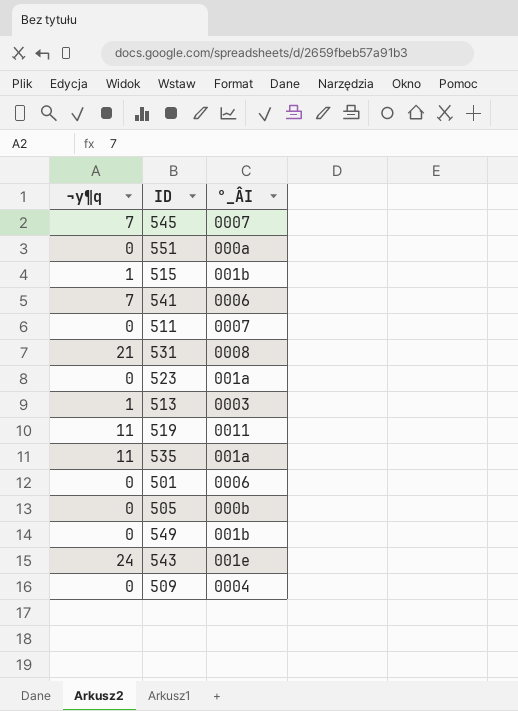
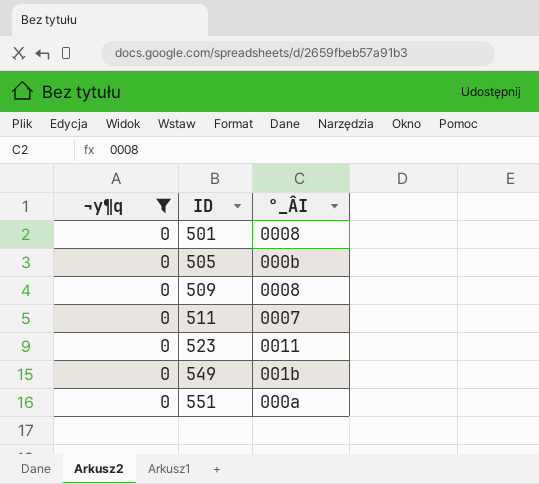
filter: none -> ¬y¶q = 0
row order: none -> ID ascending
501 | °_ÂI: 0006 -> 0008
509 | °_ÂI: 0004 -> 0008
523 | °_ÂI: 001a -> 0011

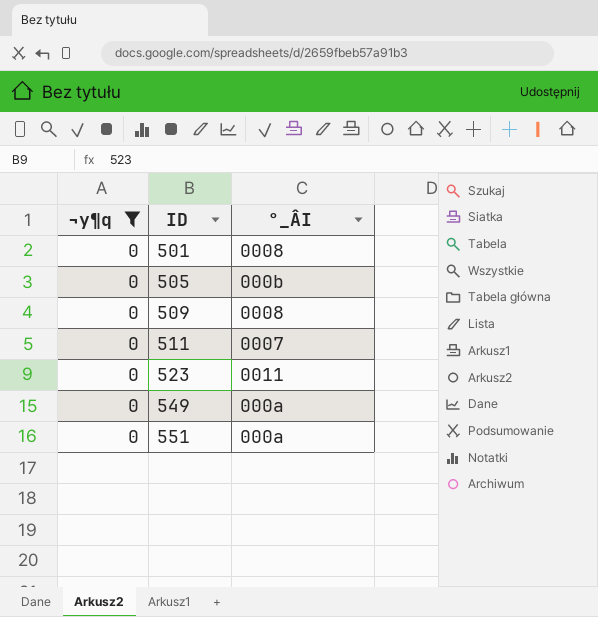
549 | °_ÂI: 001b -> 000a

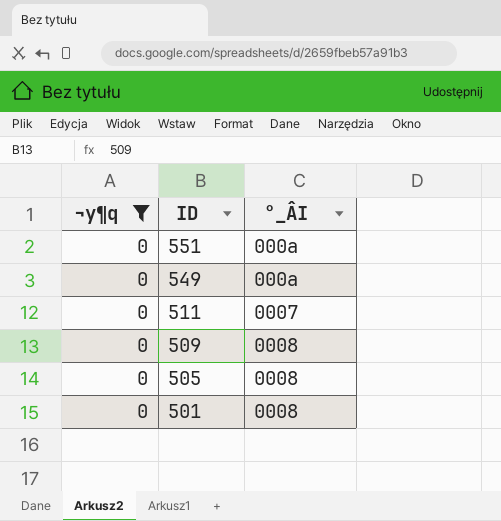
row order: ID ascending -> ID descending
row 523: 0 | 0011 -> none
505 | °_ÂI: 000b -> 0008

